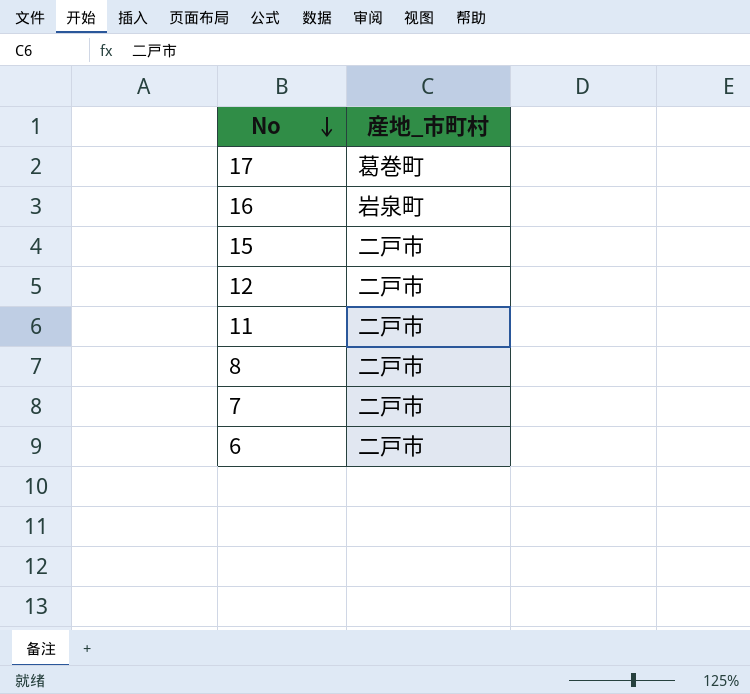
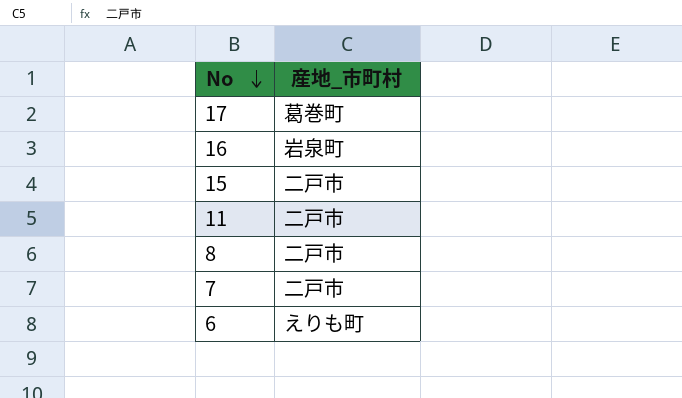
row 12: 二戸市 -> none
6 | 産地_市町村: 二戸市 -> えりも町

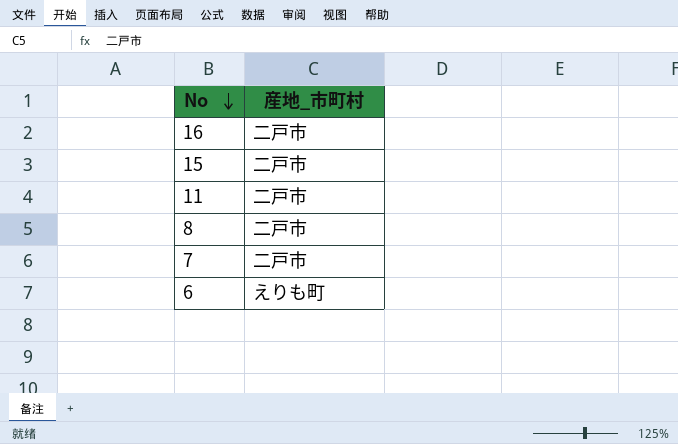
row 17: 葛巻町 -> none
16 | 産地_市町村: 岩泉町 -> 二戸市

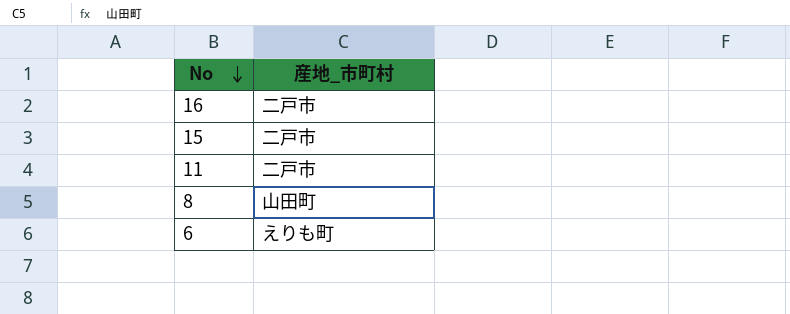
row 7: 二戸市 -> none
8 | 産地_市町村: 二戸市 -> 山田町

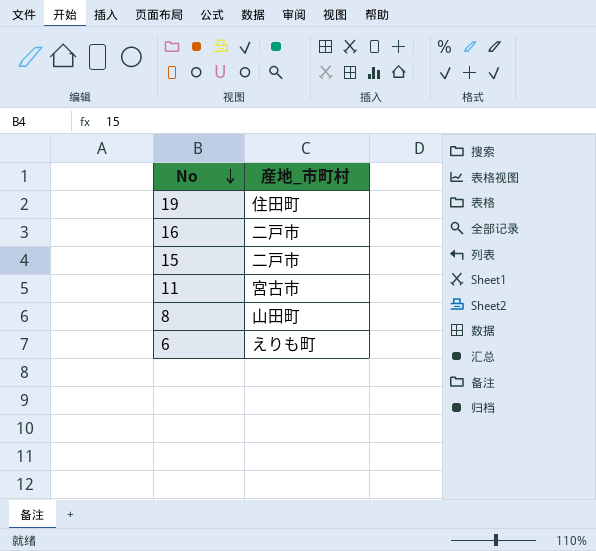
row 19: none -> 住田町
11 | 産地_市町村: 二戸市 -> 宮古市

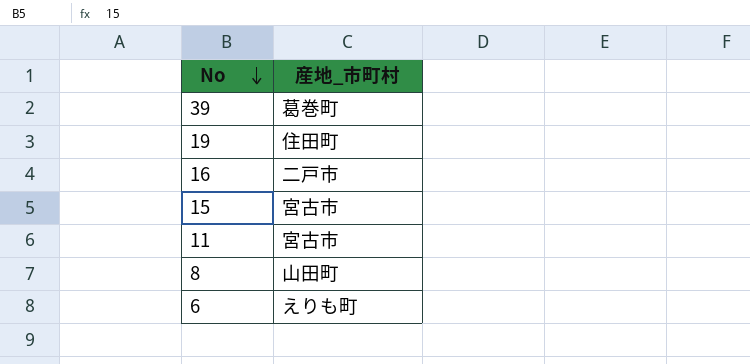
row 39: none -> 葛巻町
15 | 産地_市町村: 二戸市 -> 宮古市

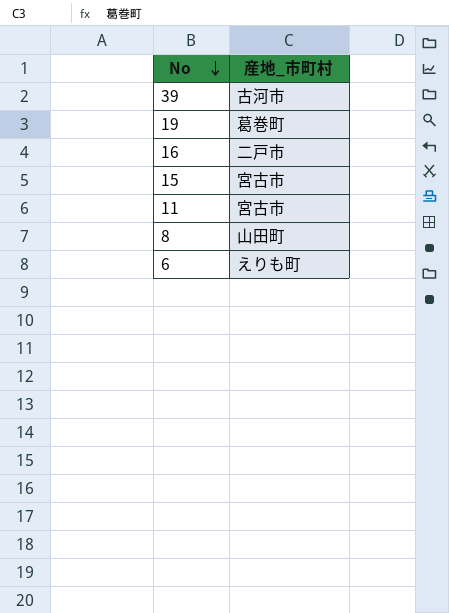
39 | 産地_市町村: 葛巻町 -> 古河市
19 | 産地_市町村: 住田町 -> 葛巻町

